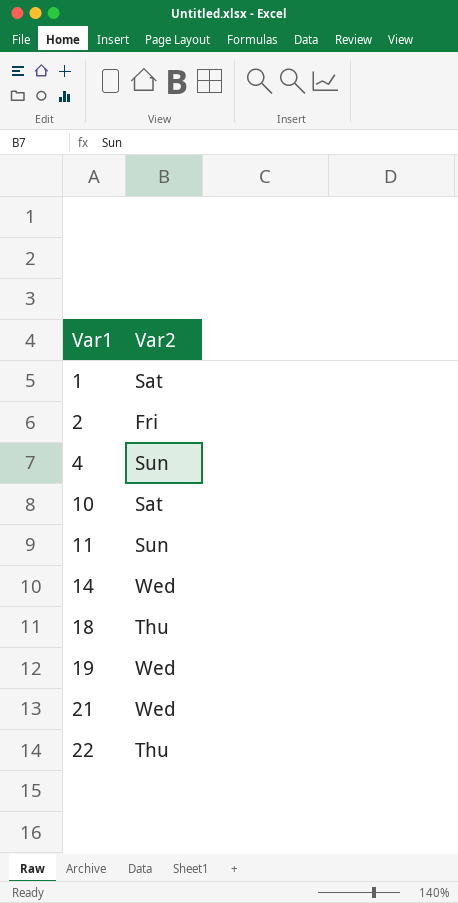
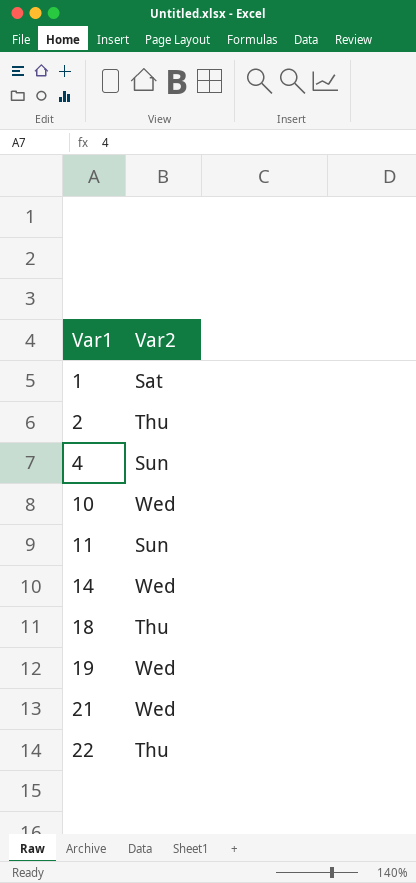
2 | Var2: Fri -> Thu
10 | Var2: Sat -> Wed

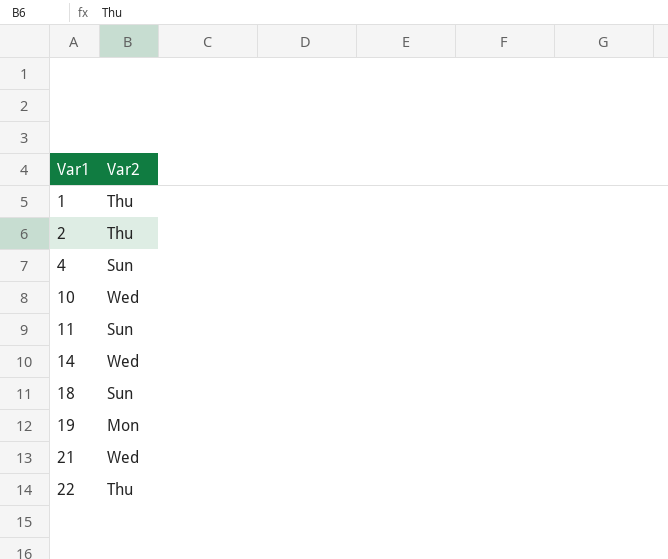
1 | Var2: Sat -> Thu
18 | Var2: Thu -> Sun
19 | Var2: Wed -> Mon

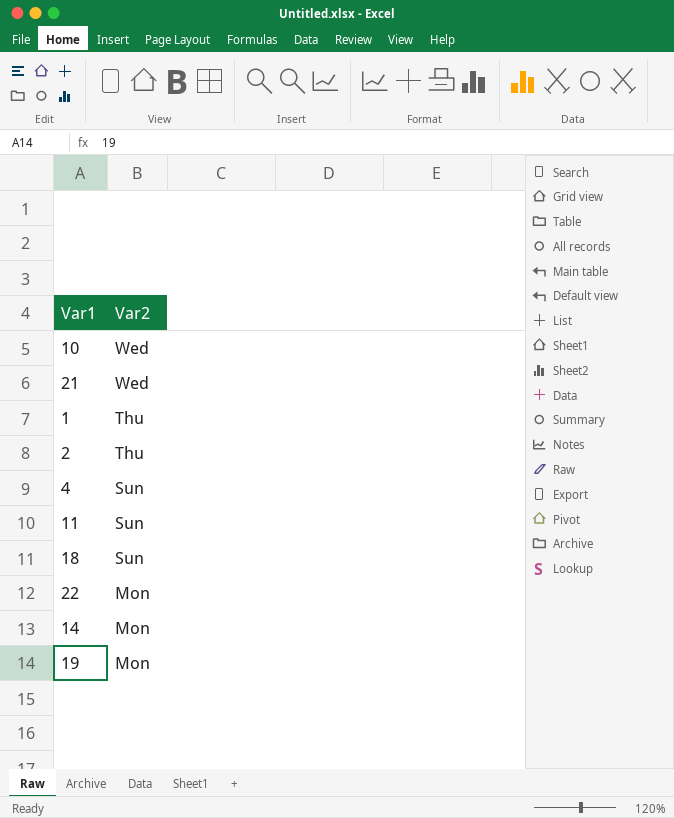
row order: Var1 ascending -> Var2 descending
22 | Var2: Thu -> Mon
14 | Var2: Wed -> Mon

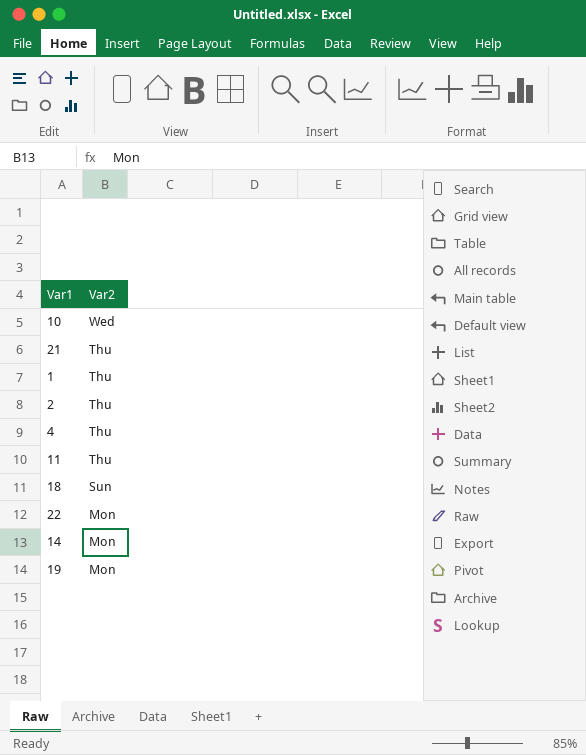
21 | Var2: Wed -> Thu
4 | Var2: Sun -> Thu
11 | Var2: Sun -> Thu

